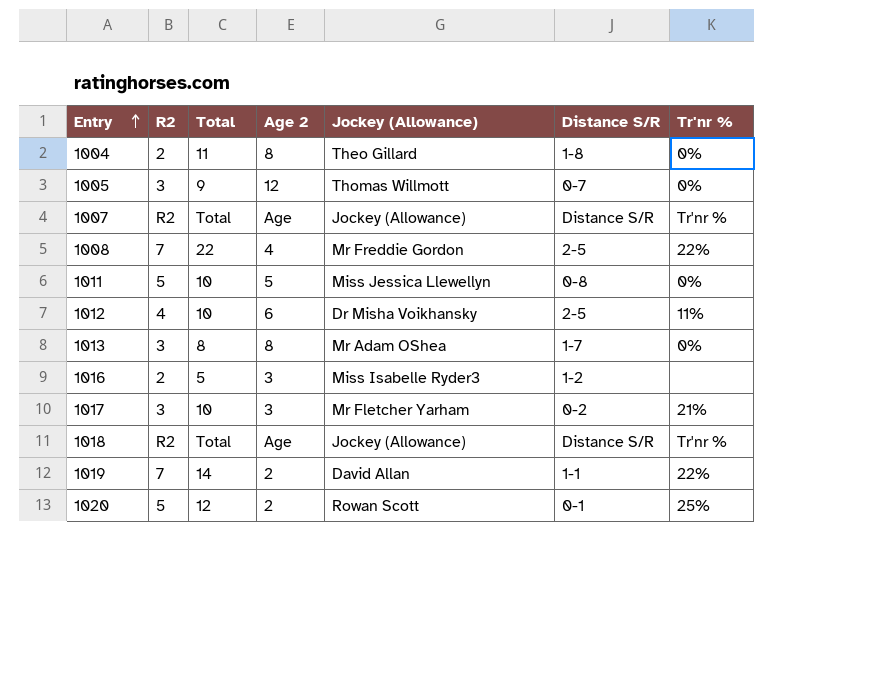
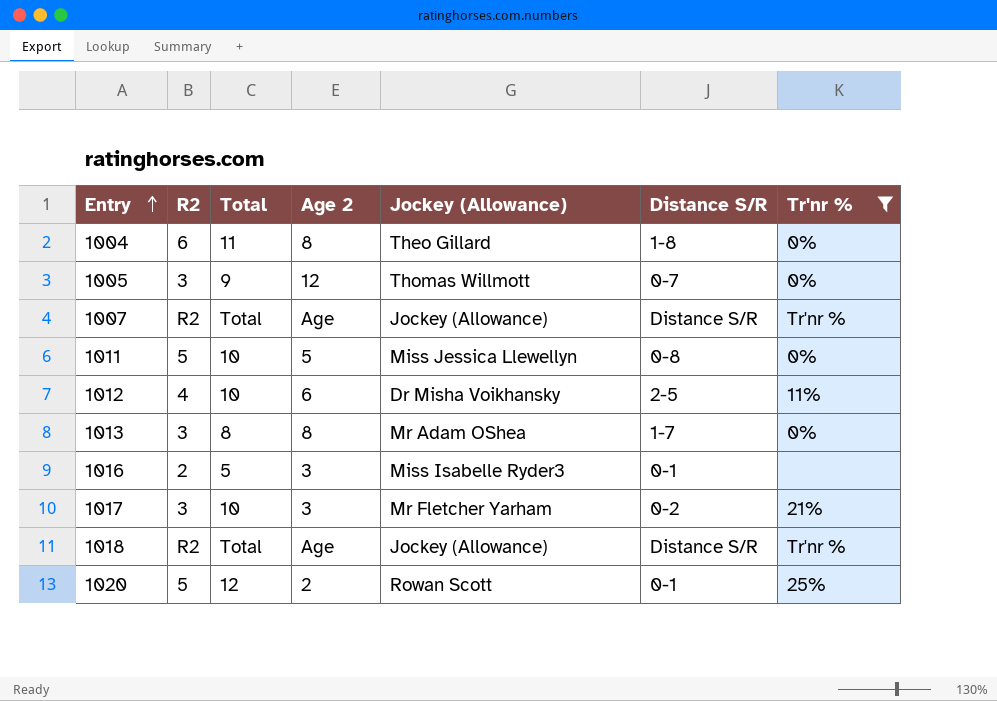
filter: none -> Tr'nr % != 22%
1004 | R2: 2 -> 6
1016 | Distance S/R: 1-2 -> 0-1

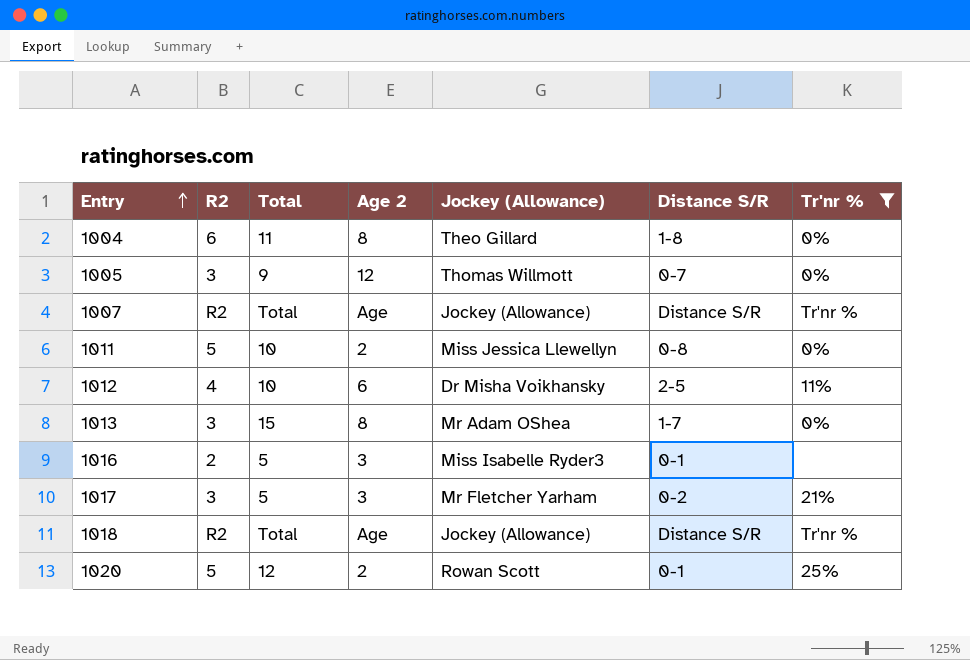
1011 | Age 2: 5 -> 2
1013 | Total: 8 -> 15
1017 | Total: 10 -> 5

